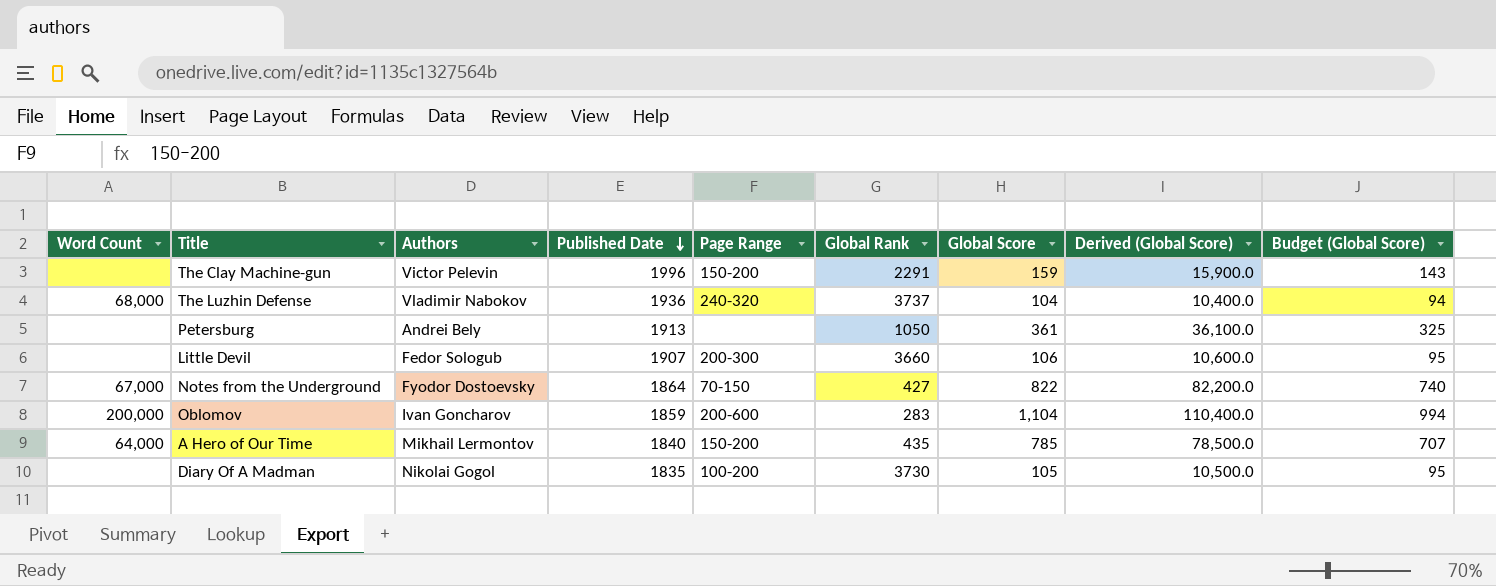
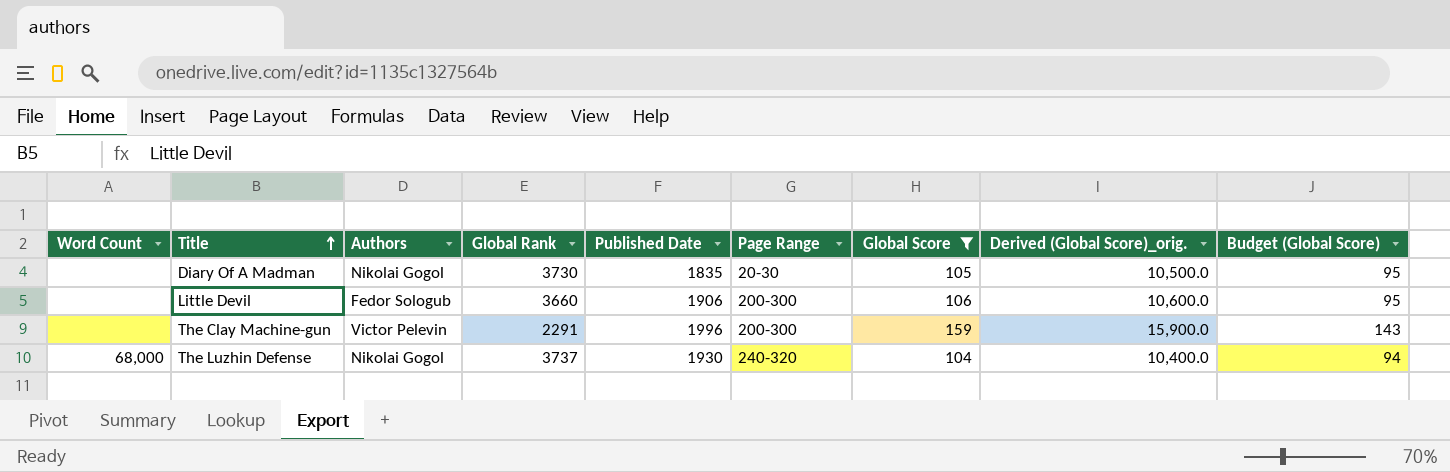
filter: none -> Global Score <= 159
row order: Published Date descending -> Title ascending
column Global Rank | position: 6 -> 4
column name: Derived (Global Score) -> Derived (Global Score)_orig.
Diary Of A Madman | Page Range: 100-200 -> 20-30
Little Devil | Published Date: 1907 -> 1906
The Clay Machine-gun | Page Range: 150-200 -> 200-300
The Luzhin Defense | Authors: Vladimir Nabokov -> Nikolai Gogol
The Luzhin Defense | Published Date: 1936 -> 1930

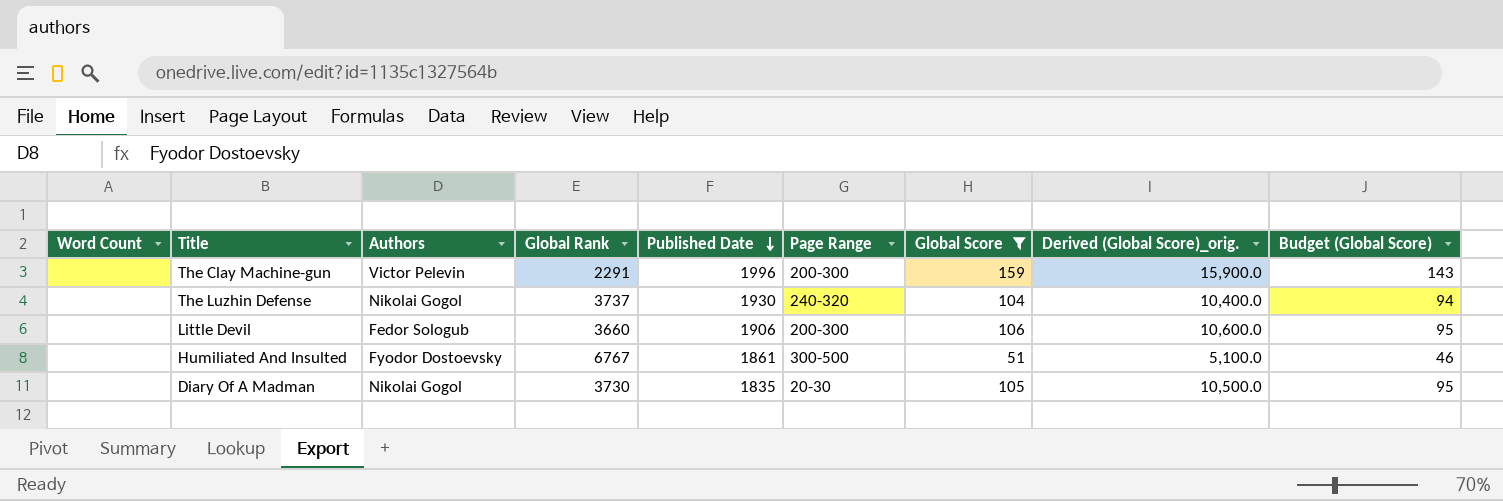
row order: Title ascending -> Published Date descending
The Luzhin Defense | Word Count: 68,000 -> none
row Humiliated And Insulted: none -> none | Fyodor Dostoevsky | 6767 | 1861 | 300-500 | 51 | 5,100.0 | 46

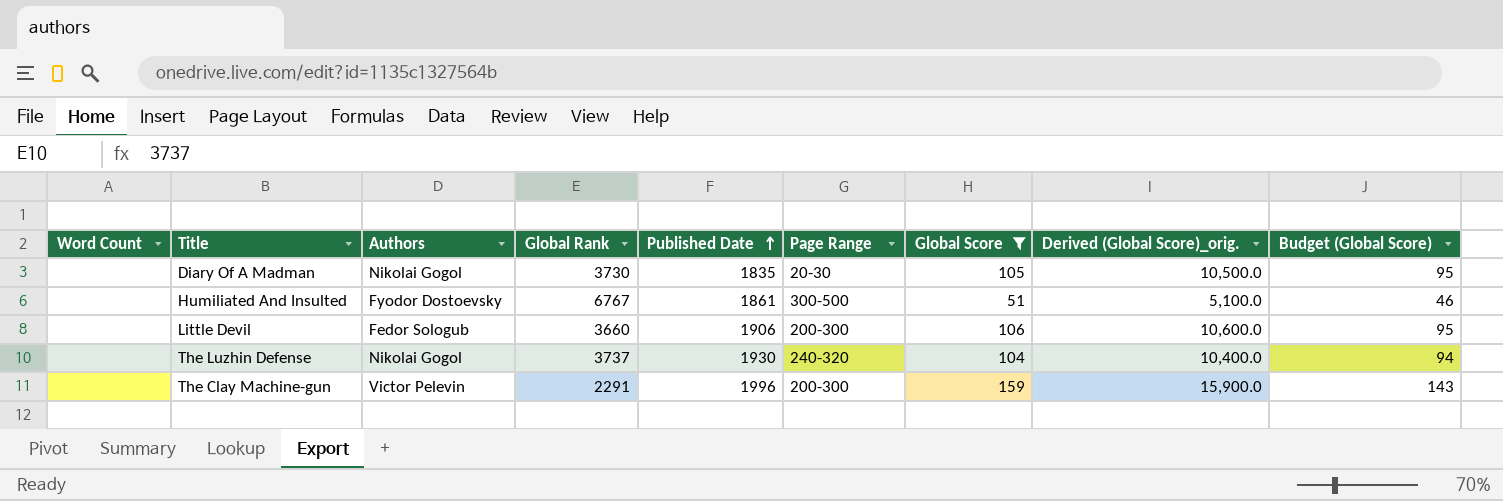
row order: Published Date descending -> Published Date ascending

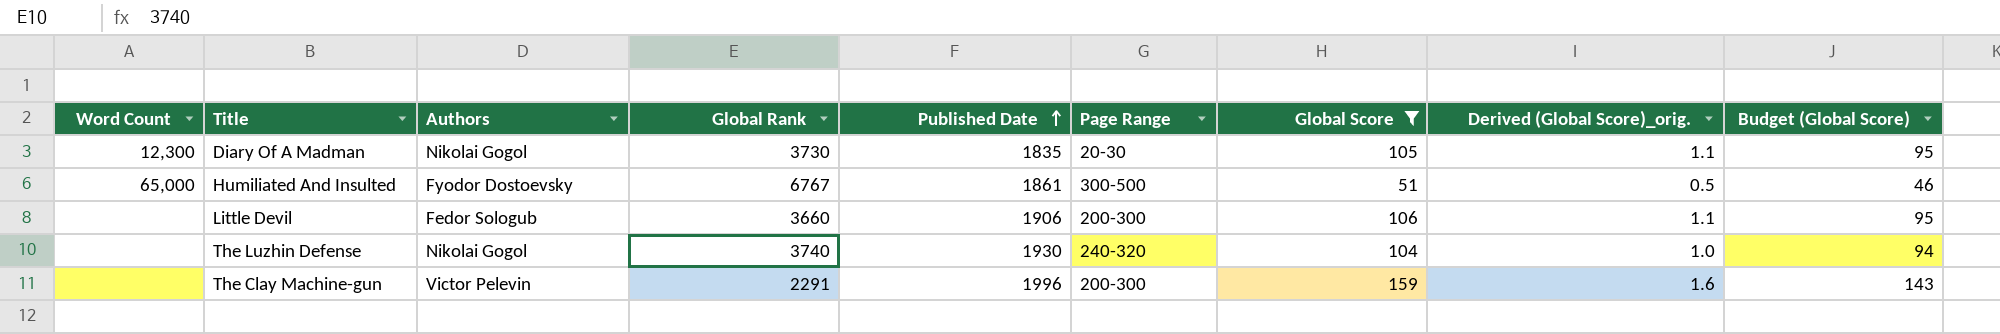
column Derived (Global Score)_orig. | formula: [Global Score] * 100 -> [Global Score] * 0.01
Diary Of A Madman | Word Count: none -> 12,300
Humiliated And Insulted | Word Count: none -> 65,000
The Luzhin Defense | Global Rank: 3737 -> 3740

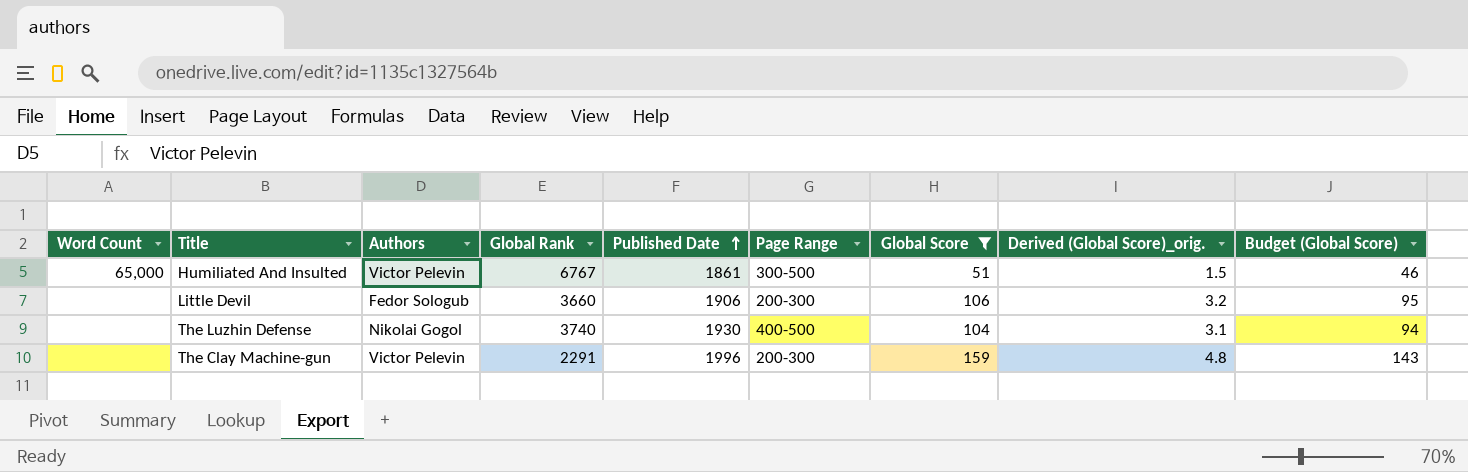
column Derived (Global Score)_orig. | formula: [Global Score] * 0.01 -> [Global Score] * 0.03
row Diary Of A Madman: 12,300 | Nikolai Gogol | 3730 | 1835 | 20-30 | 105 | 1.1 | 95 -> none
Humiliated And Insulted | Authors: Fyodor Dostoevsky -> Victor Pelevin
The Luzhin Defense | Page Range: 240-320 -> 400-500

